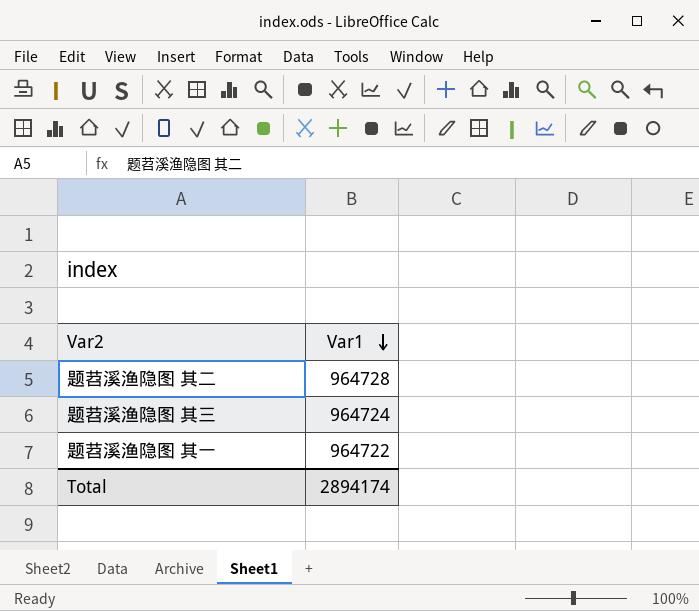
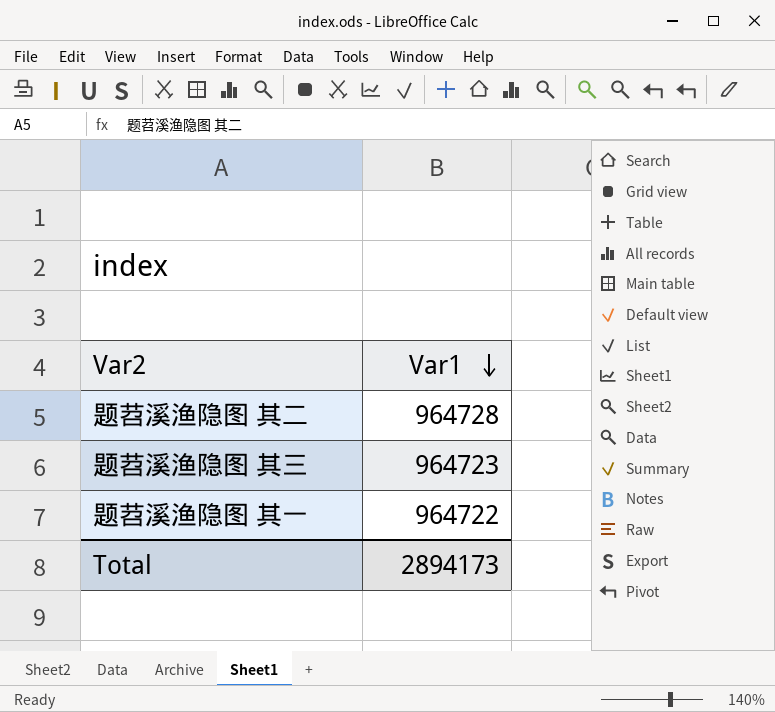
题苕溪渔隐图 其三 | Var1: 964724 -> 964723
Total | Var1: 2894174 -> 2894173

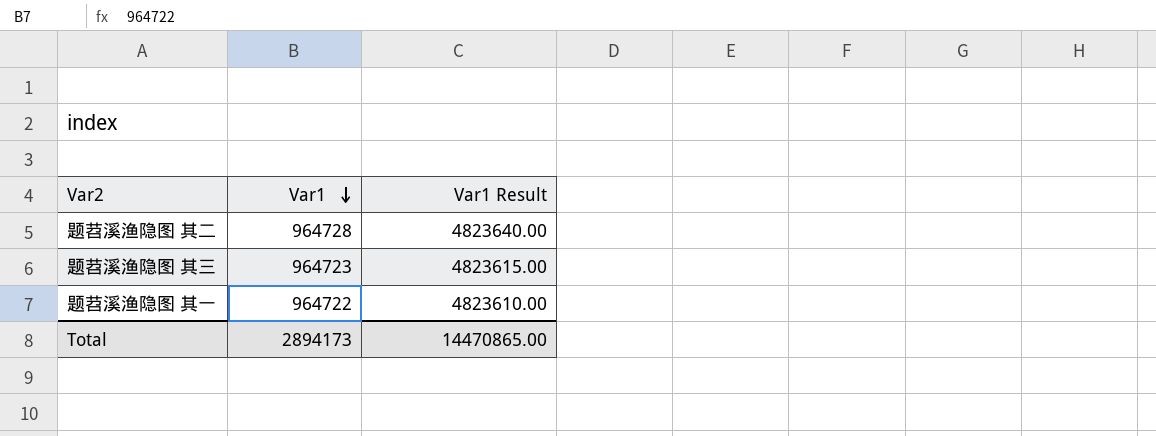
column Var1 Result | formula: none -> [Var1] * 5

